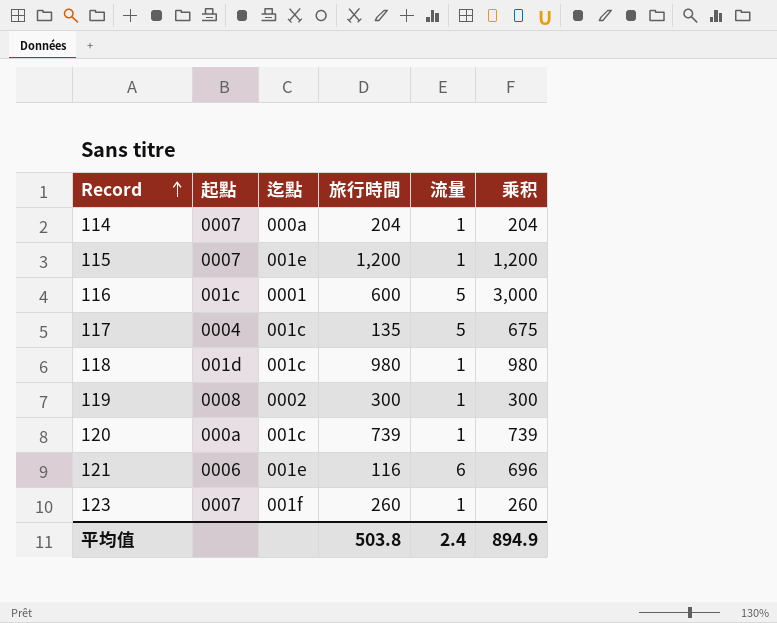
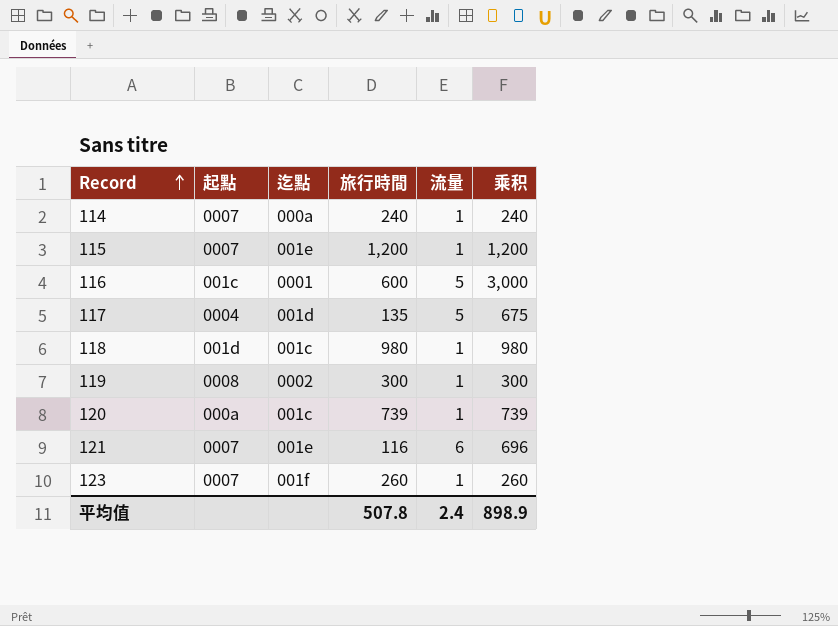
114 | 旅行時間: 204 -> 240
114 | 乘积: 204 -> 240
117 | 迄點: 001c -> 001d
121 | 起點: 0006 -> 0007
平均值 | 旅行時間: 503.8 -> 507.8
平均值 | 乘积: 894.9 -> 898.9

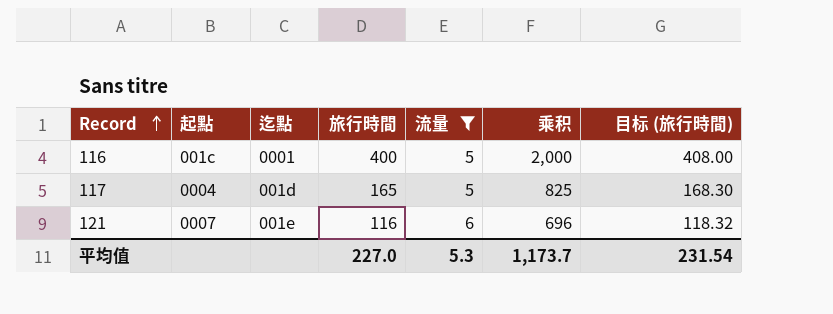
filter: none -> 流量 != 1
column 目标 (旅行時間) | formula: none -> [旅行時間] * 1.02
116 | 旅行時間: 600 -> 400
116 | 乘积: 3,000 -> 2,000
117 | 旅行時間: 135 -> 165
117 | 乘积: 675 -> 825
平均值 | 旅行時間: 507.8 -> 227.0
平均值 | 流量: 2.4 -> 5.3
平均值 | 乘积: 898.9 -> 1,173.7

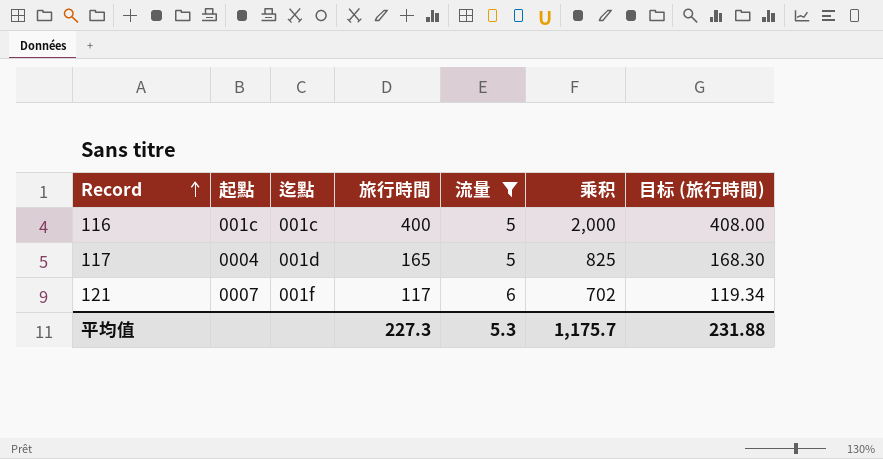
116 | 迄點: 0001 -> 001c
121 | 迄點: 001e -> 001f
121 | 旅行時間: 116 -> 117
121 | 乘积: 696 -> 702
121 | 目标 (旅行時間): 118.32 -> 119.34
平均值 | 旅行時間: 227.0 -> 227.3
平均值 | 乘积: 1,173.7 -> 1,175.7
平均值 | 目标 (旅行時間): 231.54 -> 231.88

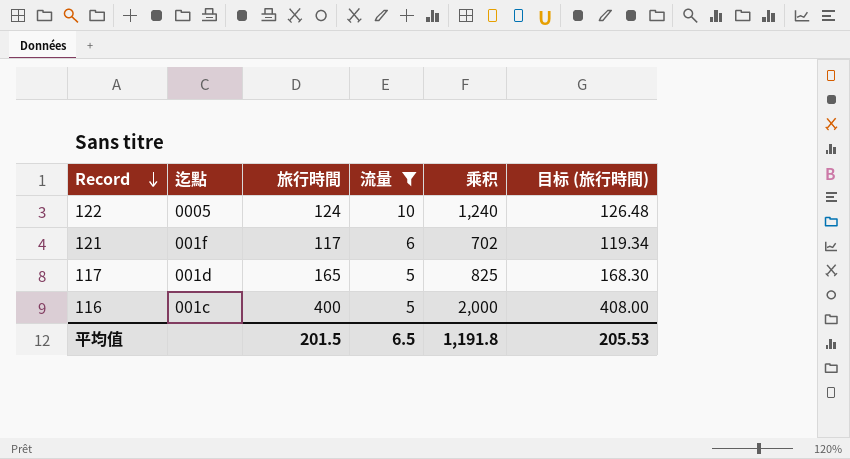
row order: Record ascending -> Record descending
column 起點 | position: 2 -> none
row 122: none -> 0005 | 124 | 10 | 1,240 | 126.48
平均值 | 旅行時間: 227.3 -> 201.5
平均值 | 流量: 5.3 -> 6.5
平均值 | 乘积: 1,175.7 -> 1,191.8
平均值 | 目标 (旅行時間): 231.88 -> 205.53

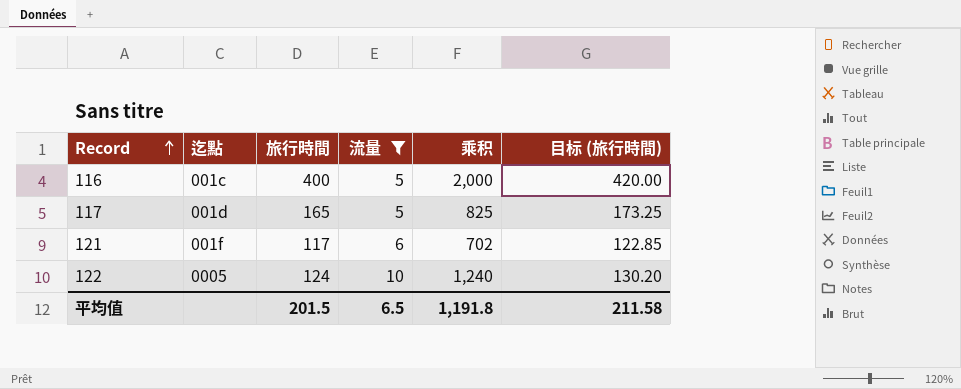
row order: Record descending -> Record ascending
column 目标 (旅行時間) | formula: [旅行時間] * 1.02 -> [旅行時間] * 1.05
平均值 | 目标 (旅行時間): 205.53 -> 211.58

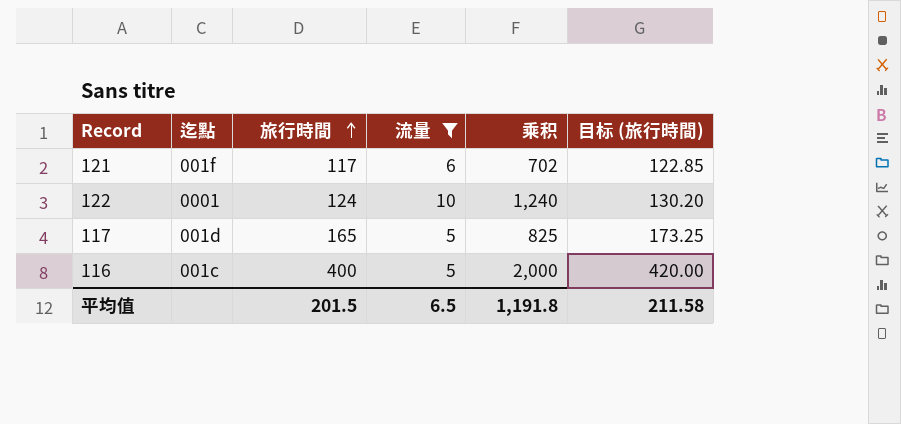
row order: Record ascending -> 旅行時間 ascending
122 | 迄點: 0005 -> 0001

